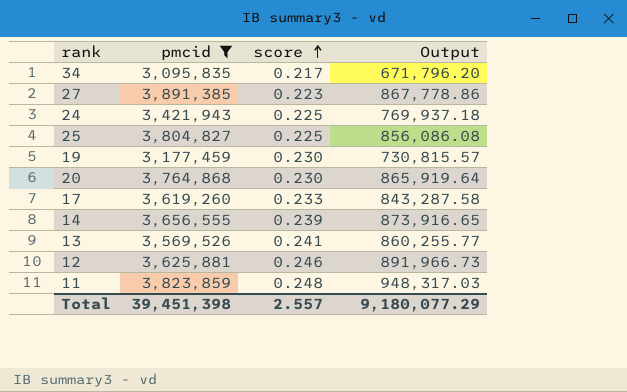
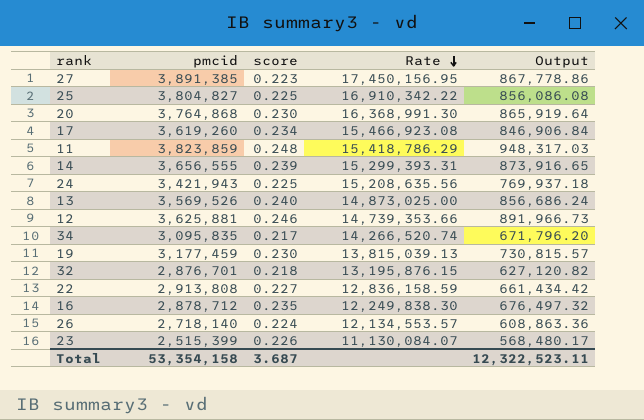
filter: pmcid >= 3,095,835 -> none
row order: score ascending -> Rate descending
column Rate | formula: none -> [pmcid] / [score]
17 | score: 0.233 -> 0.234
17 | Output: 843,287.58 -> 846,906.84
13 | score: 0.241 -> 0.240
13 | Output: 860,255.77 -> 856,686.24
Total | pmcid: 39,451,398 -> 53,354,158
Total | score: 2.557 -> 3.687
Total | Output: 9,180,077.29 -> 12,322,523.11

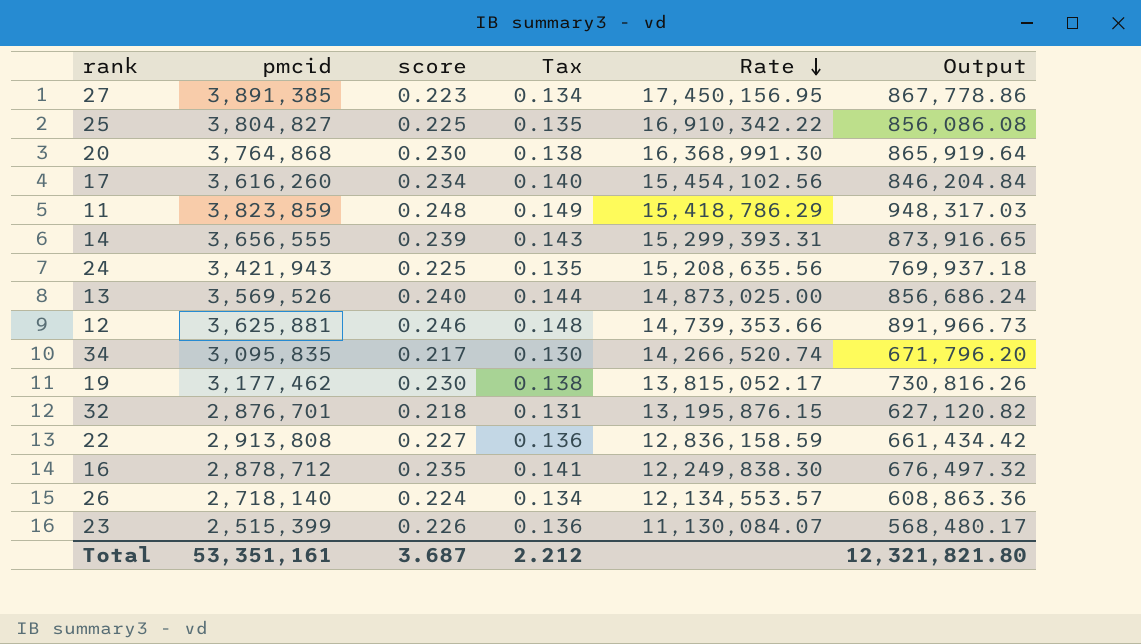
column Tax | formula: none -> [score] * 0.6
17 | pmcid: 3,619,260 -> 3,616,260
17 | Rate: 15,466,923.08 -> 15,454,102.56
17 | Output: 846,906.84 -> 846,204.84
19 | pmcid: 3,177,459 -> 3,177,462
19 | Rate: 13,815,039.13 -> 13,815,052.17
19 | Output: 730,815.57 -> 730,816.26
Total | pmcid: 53,354,158 -> 53,351,161
Total | Output: 12,322,523.11 -> 12,321,821.80

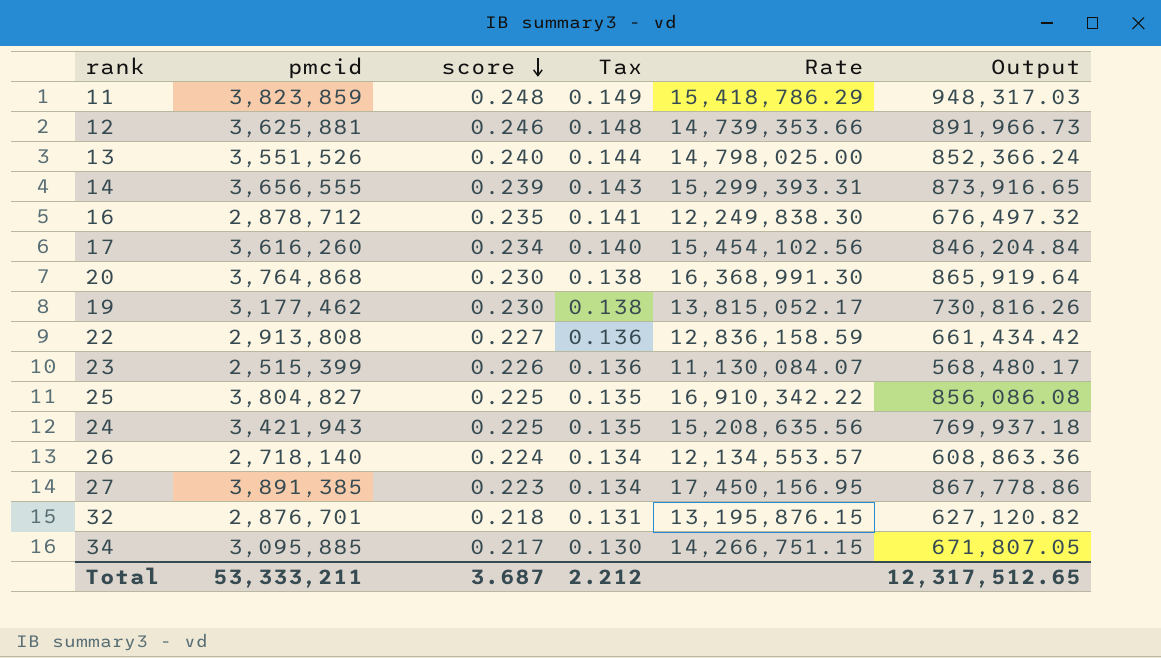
row order: Rate descending -> score descending
13 | pmcid: 3,569,526 -> 3,551,526
13 | Rate: 14,873,025.00 -> 14,798,025.00
13 | Output: 856,686.24 -> 852,366.24
34 | pmcid: 3,095,835 -> 3,095,885
34 | Rate: 14,266,520.74 -> 14,266,751.15
34 | Output: 671,796.20 -> 671,807.05
Total | pmcid: 53,351,161 -> 53,333,211
Total | Output: 12,321,821.80 -> 12,317,512.65

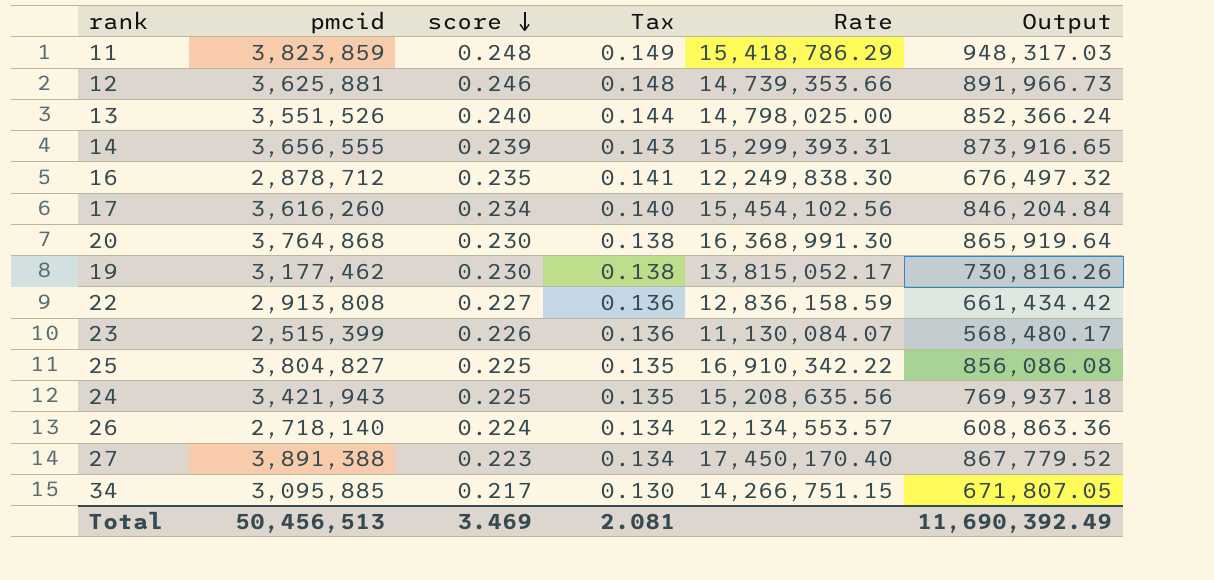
row 32: 2,876,701 | 0.218 | 0.131 | 13,195,876.15 | 627,120.82 -> none
27 | pmcid: 3,891,385 -> 3,891,388
27 | Rate: 17,450,156.95 -> 17,450,170.40
27 | Output: 867,778.86 -> 867,779.52
Total | pmcid: 53,333,211 -> 50,456,513
Total | score: 3.687 -> 3.469
Total | Tax: 2.212 -> 2.081
Total | Output: 12,317,512.65 -> 11,690,392.49

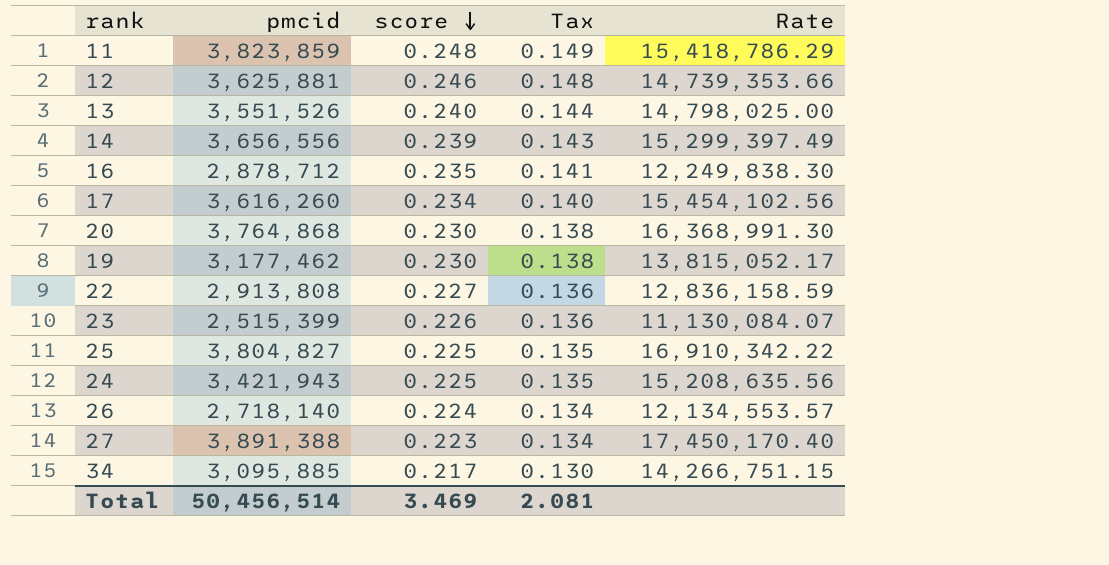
column Output | formula: [pmcid] * [score] -> none
14 | pmcid: 3,656,555 -> 3,656,556
14 | Rate: 15,299,393.31 -> 15,299,397.49
Total | pmcid: 50,456,513 -> 50,456,514

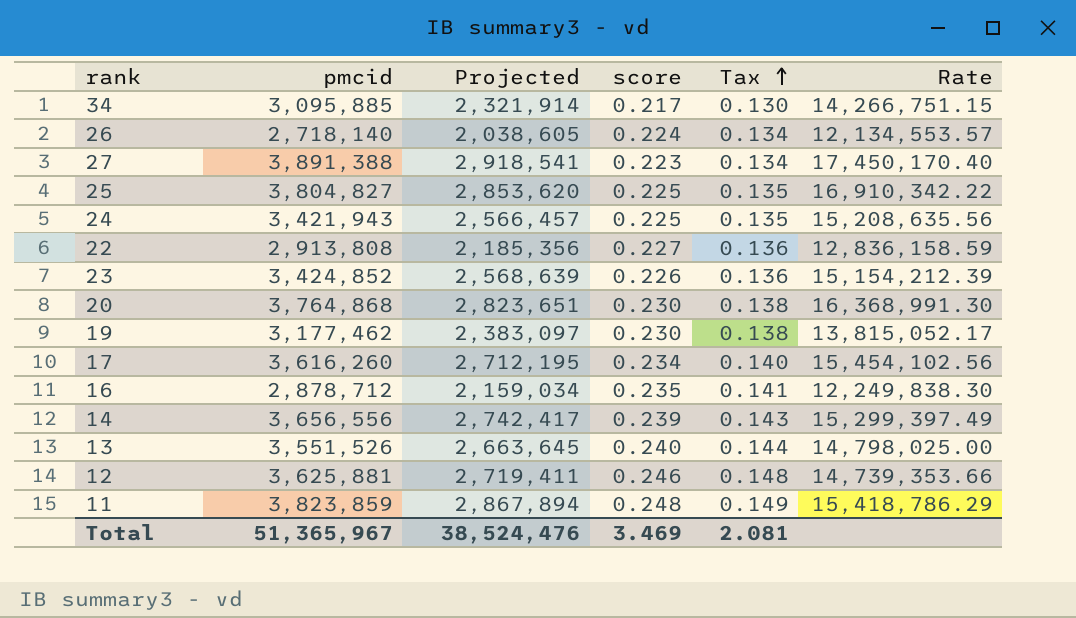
row order: score descending -> Tax ascending
column Projected | formula: none -> [pmcid] * 0.75
23 | pmcid: 2,515,399 -> 3,424,852
23 | Rate: 11,130,084.07 -> 15,154,212.39
Total | pmcid: 50,456,514 -> 51,365,967

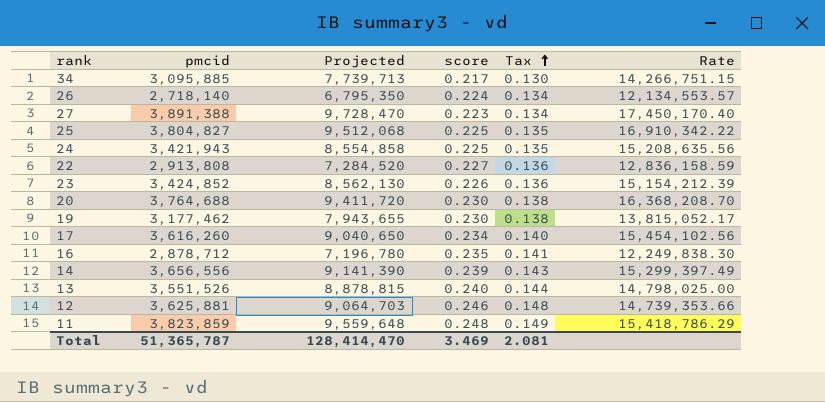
column Projected | formula: [pmcid] * 0.75 -> [pmcid] * 2.5
20 | pmcid: 3,764,868 -> 3,764,688
20 | Rate: 16,368,991.30 -> 16,368,208.70
Total | pmcid: 51,365,967 -> 51,365,787
Total | Projected: 38,524,476 -> 128,414,470

